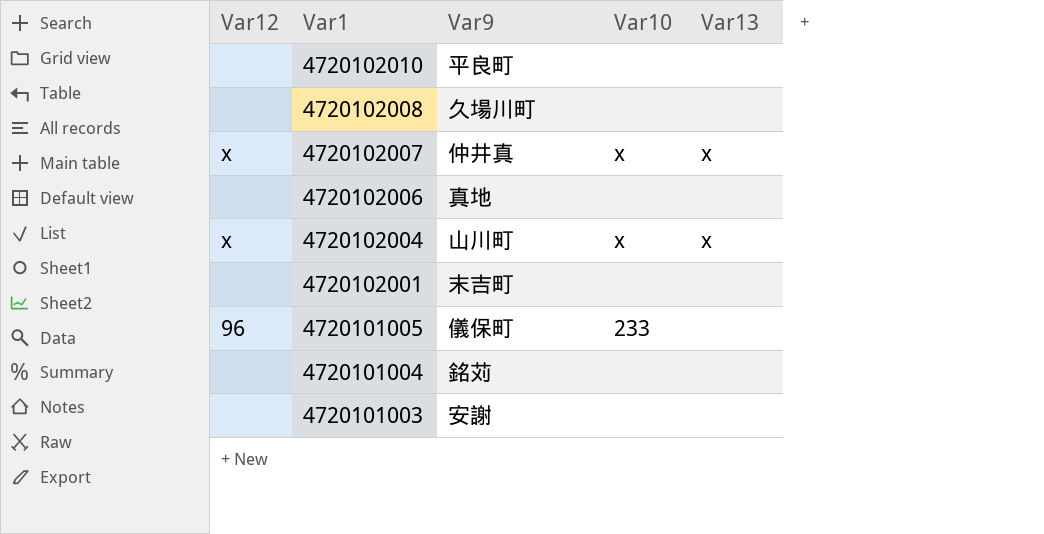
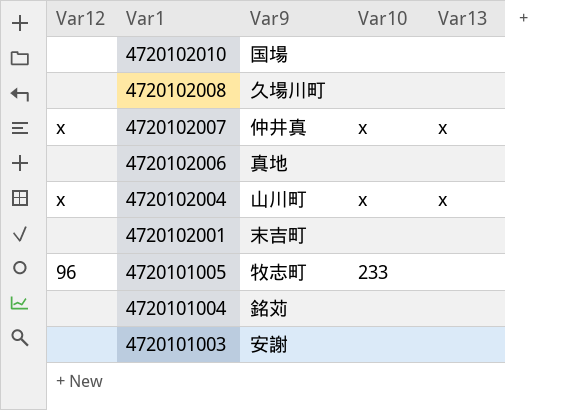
4720102010 | Var9: 平良町 -> 国場
4720101005 | Var9: 儀保町 -> 牧志町

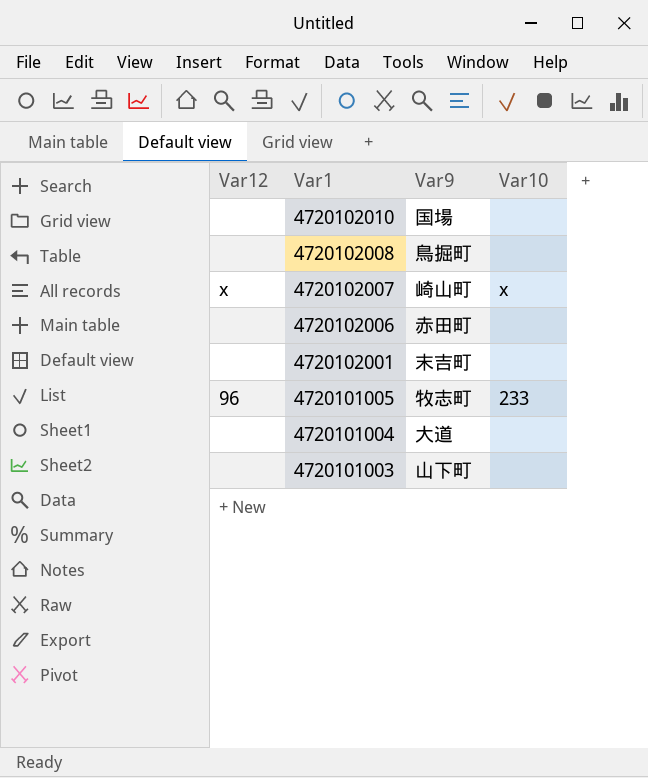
column Var13 | position: 5 -> none
row 4720102004: x | 山川町 | x | x -> none
4720102008 | Var9: 久場川町 -> 鳥掘町
4720102007 | Var9: 仲井真 -> 崎山町
4720102006 | Var9: 真地 -> 赤田町
4720101004 | Var9: 銘苅 -> 大道
4720101003 | Var9: 安謝 -> 山下町

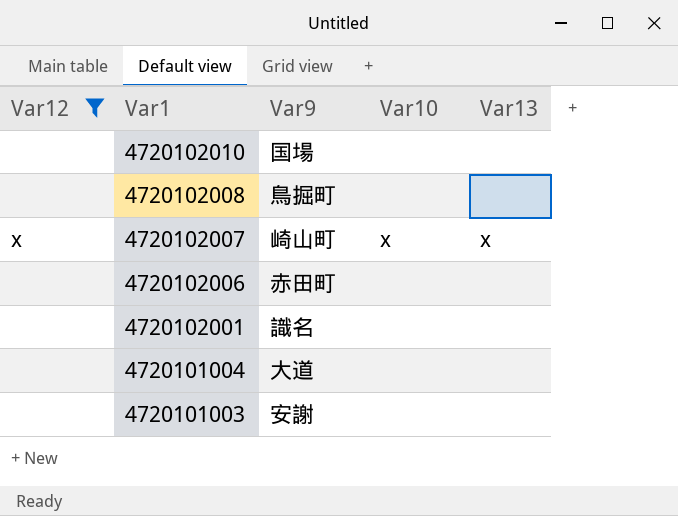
filter: none -> Var12 != 96
column Var13 | position: none -> 5
4720102001 | Var9: 末吉町 -> 識名
4720101003 | Var9: 山下町 -> 安謝

